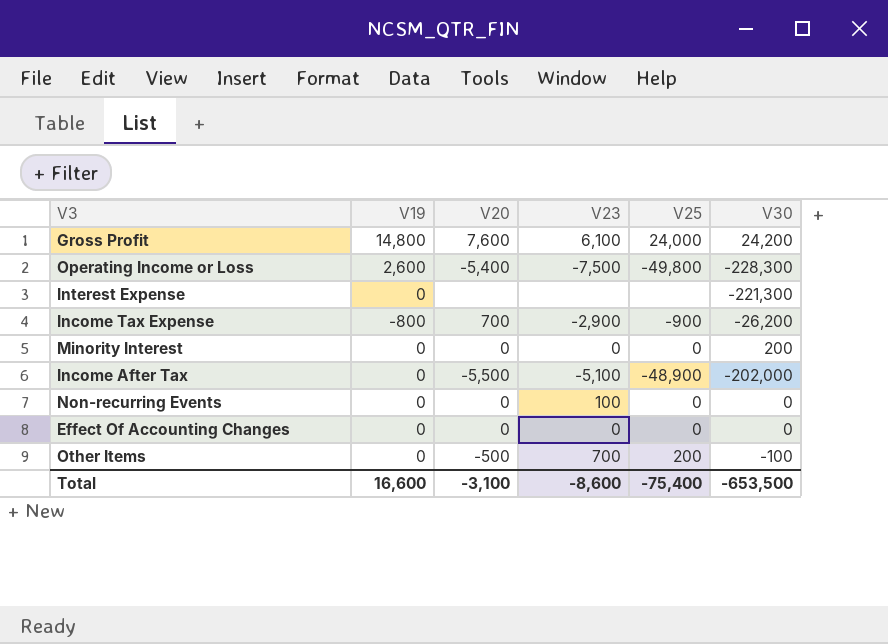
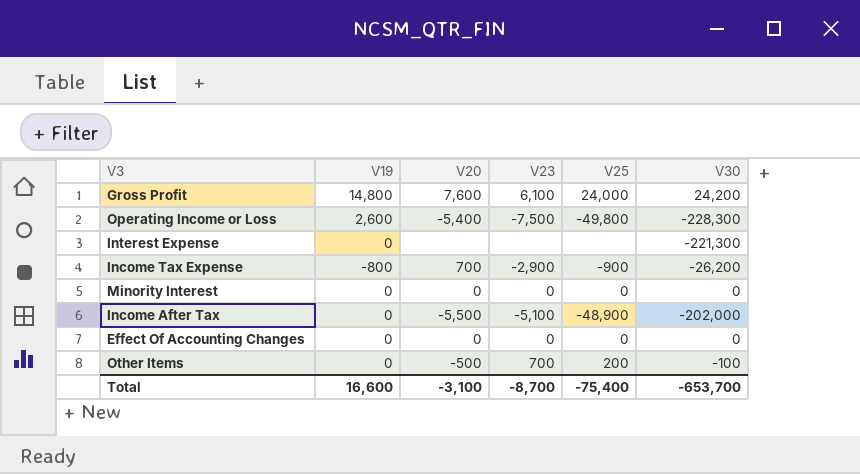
row Non-recurring Events: 0 | 0 | 100 | 0 | 0 -> none
Minority Interest | V30: 200 -> 0
Total | V23: -8,600 -> -8,700
Total | V30: -653,500 -> -653,700

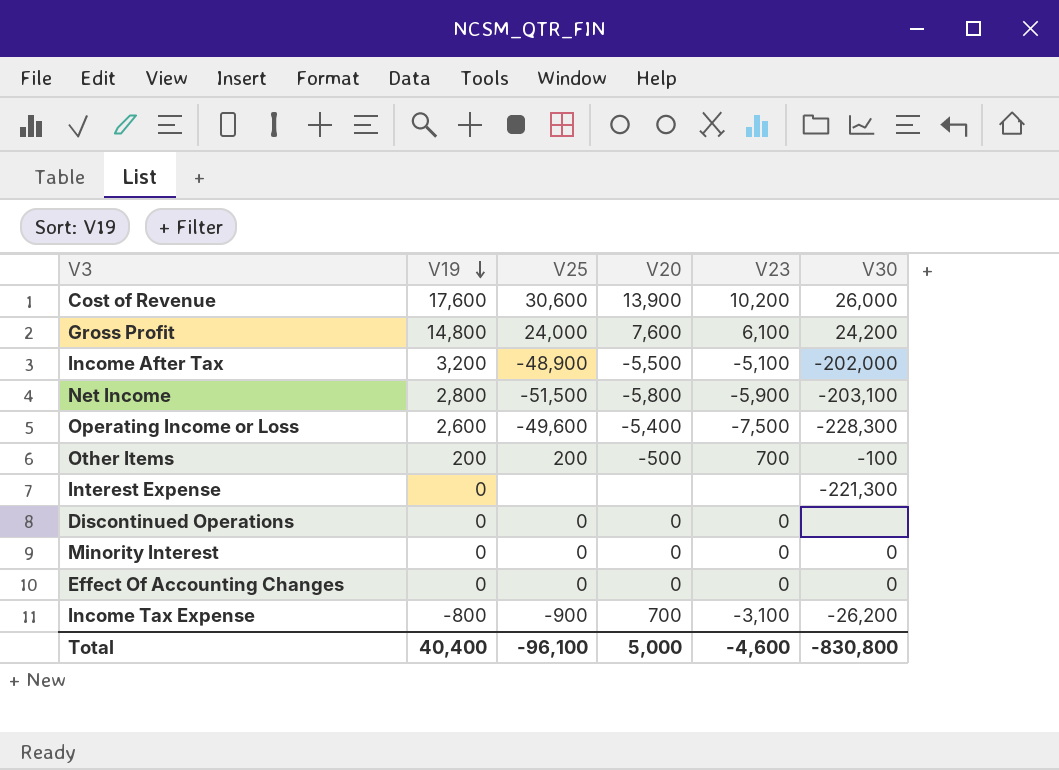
row order: none -> V19 descending
column V25 | position: 5 -> 3
row Cost of Revenue: none -> 17,600 | 30,600 | 13,900 | 10,200 | 26,000
Income After Tax | V19: 0 -> 3,200
row Net Income: none -> 2,800 | -51,500 | -5,800 | -5,900 | -203,100
Operating Income or Loss | V25: -49,800 -> -49,600
Other Items | V19: 0 -> 200
row Discontinued Operations: none -> 0 | 0 | 0 | 0 | none
Income Tax Expense | V23: -2,900 -> -3,100
Total | V19: 16,600 -> 40,400
Total | V25: -75,400 -> -96,100
Total | V20: -3,100 -> 5,000
Total | V23: -8,700 -> -4,600
Total | V30: -653,700 -> -830,800

